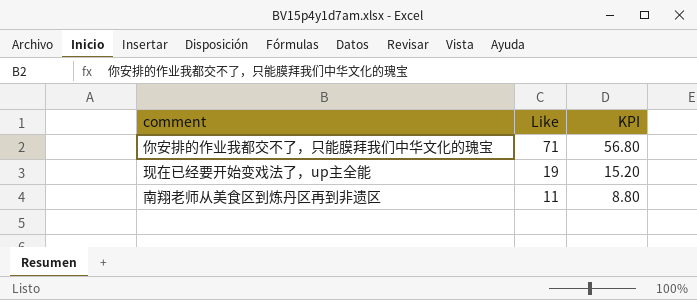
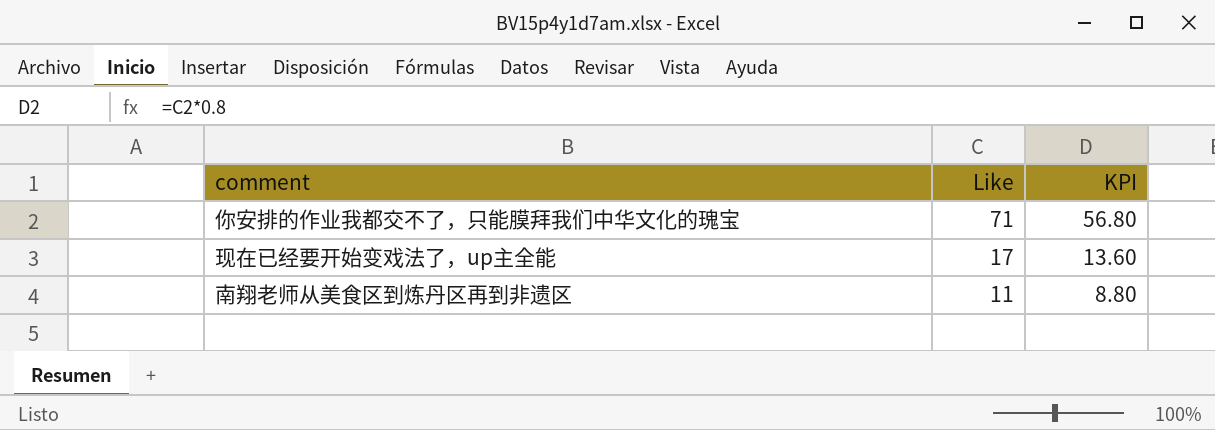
现在已经要开始变戏法了，up主全能 | Like: 19 -> 17
现在已经要开始变戏法了，up主全能 | KPI: 15.20 -> 13.60

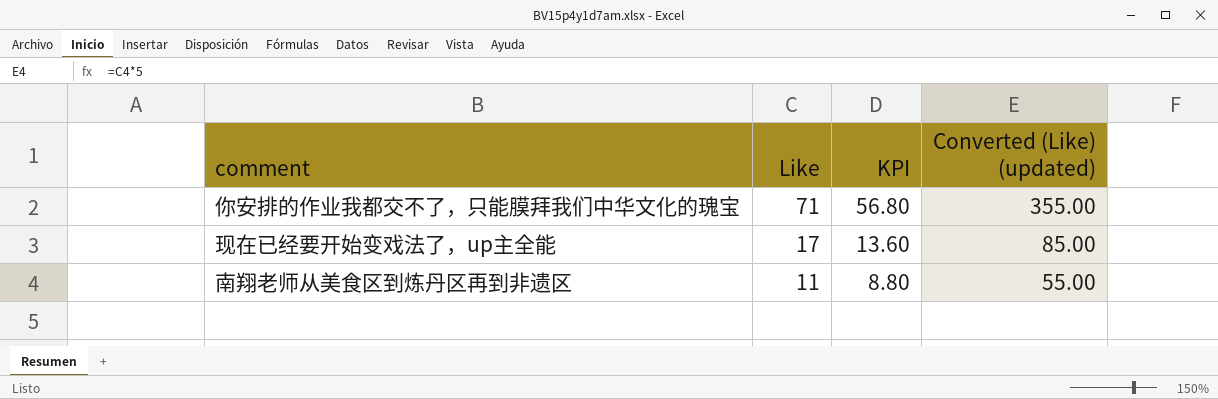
column Converted (Like) (updated) | formula: none -> [Like] * 5

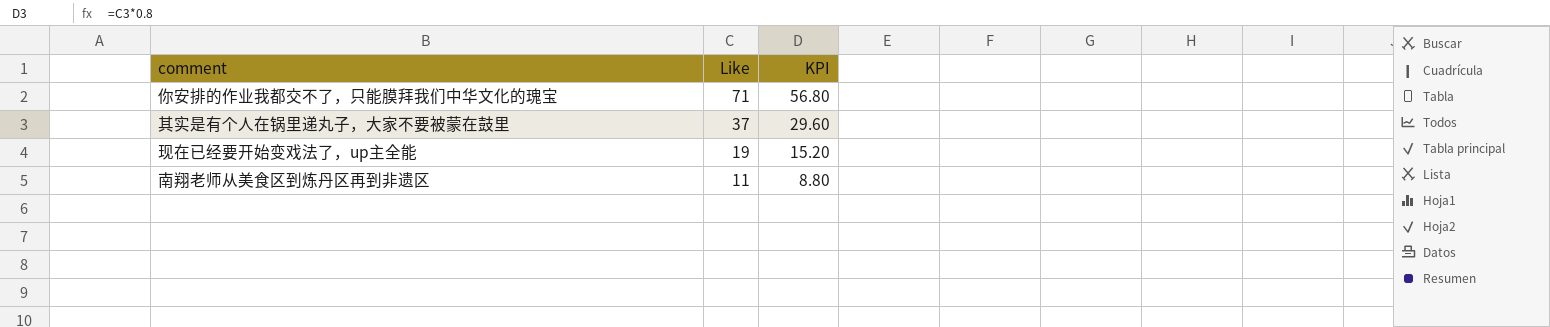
column Converted (Like) (updated) | formula: [Like] * 5 -> none
row 其实是有个人在锅里递丸子，大家不要被蒙在鼓里: none -> 37 | 29.60
现在已经要开始变戏法了，up主全能 | Like: 17 -> 19
现在已经要开始变戏法了，up主全能 | KPI: 13.60 -> 15.20

